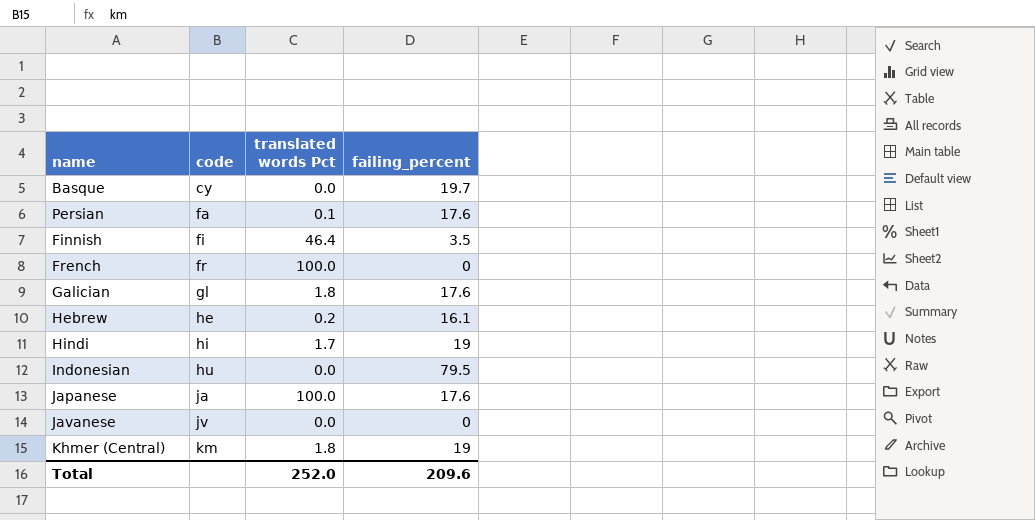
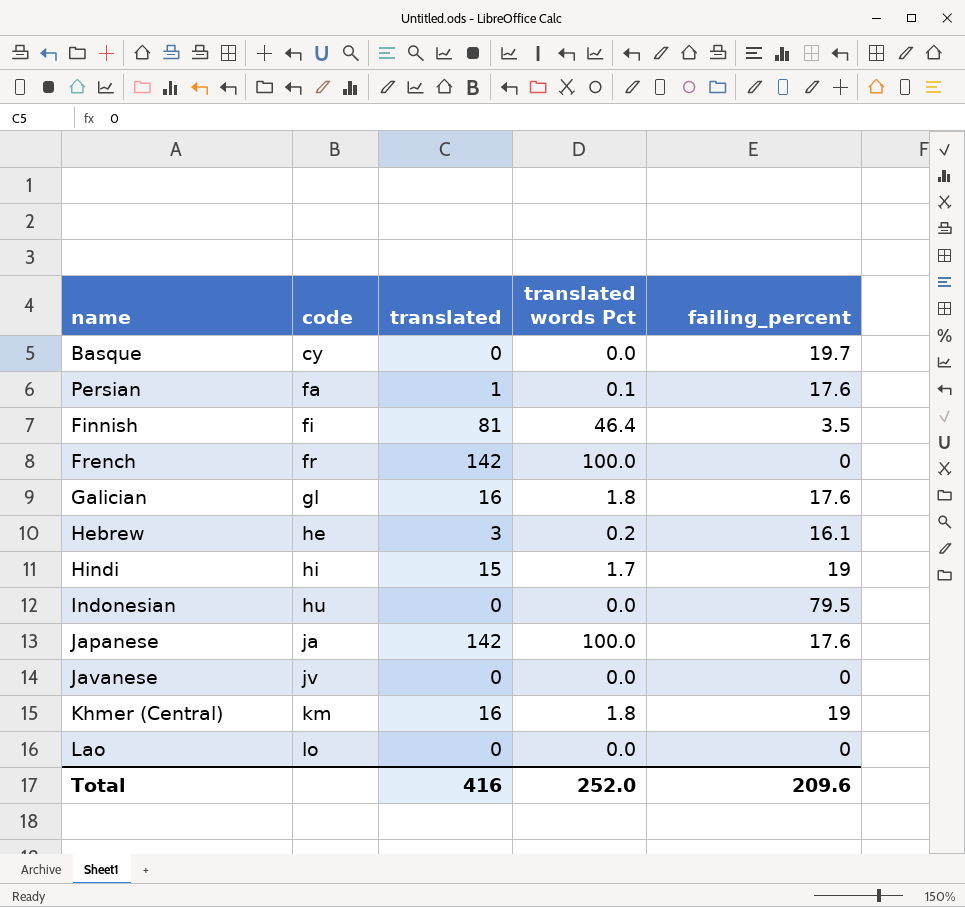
column translated | position: none -> 3
row Lao: none -> lo | 0 | 0.0 | 0

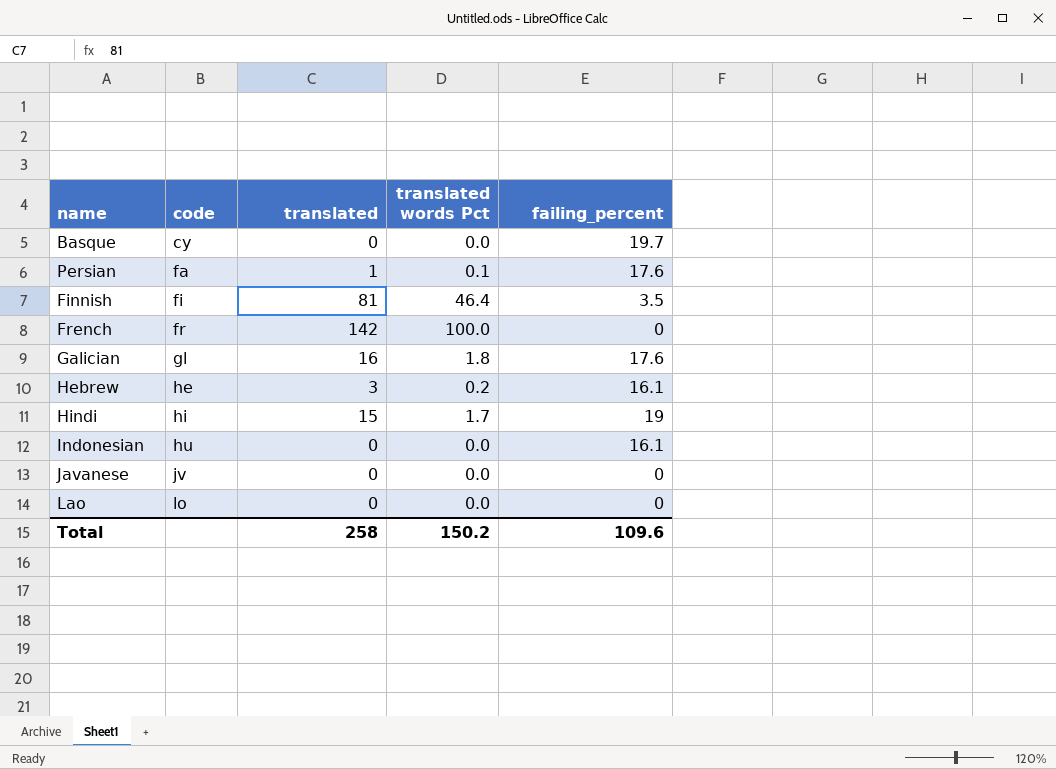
row Japanese: ja | 142 | 100.0 | 17.6 -> none
row Khmer (Central): km | 16 | 1.8 | 19 -> none
Indonesian | failing_percent: 79.5 -> 16.1
Total | translated: 416 -> 258
Total | translated words Pct: 252.0 -> 150.2
Total | failing_percent: 209.6 -> 109.6

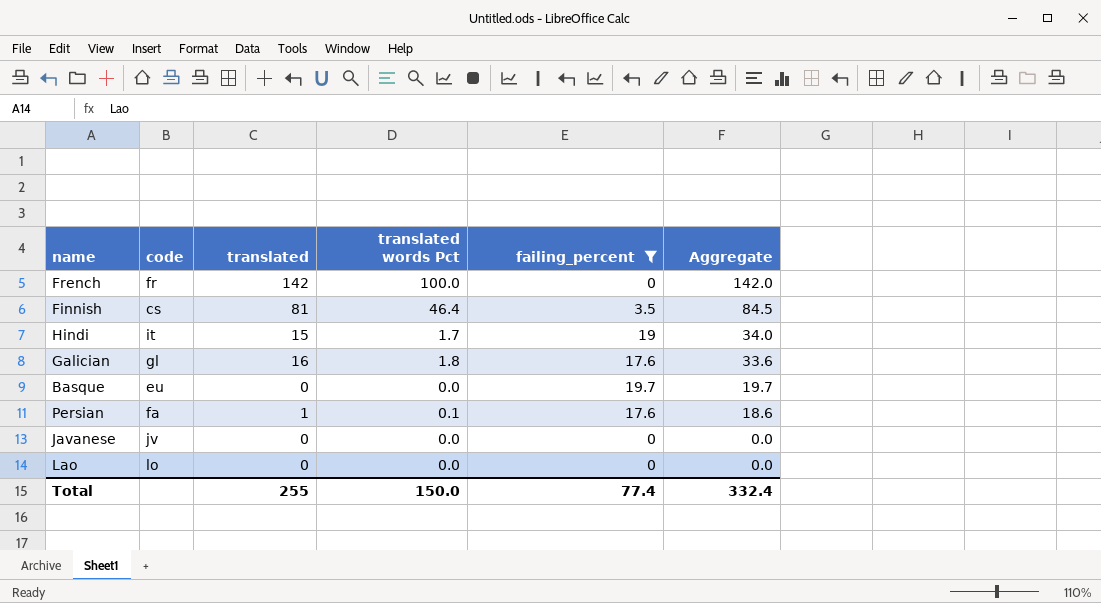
filter: none -> failing_percent != 16.1
row order: code ascending -> Aggregate descending
column Aggregate | formula: none -> [translated] + [failing_percent]
Finnish | code: fi -> cs
Hindi | code: hi -> it
Basque | code: cy -> eu
Total | translated: 258 -> 255
Total | translated words Pct: 150.2 -> 150.0
Total | failing_percent: 109.6 -> 77.4

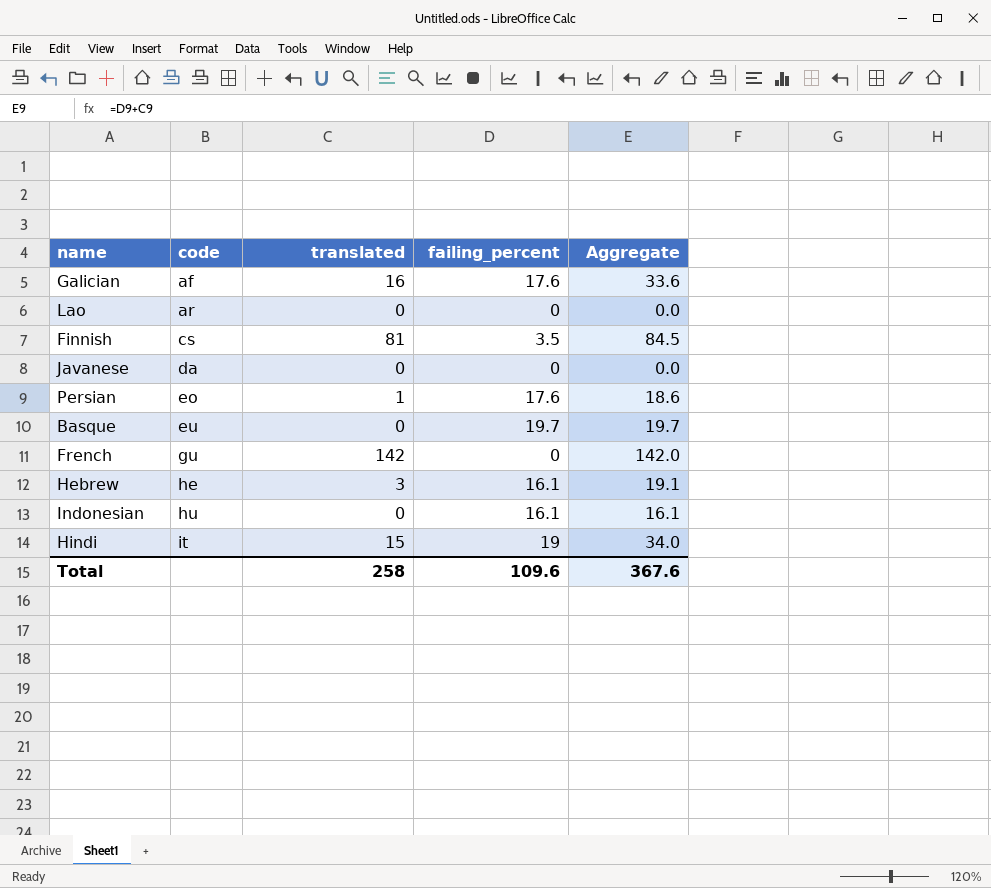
filter: failing_percent != 16.1 -> none
row order: Aggregate descending -> code ascending
column translated words Pct | position: 4 -> none
Galician | code: gl -> af
Lao | code: lo -> ar
Javanese | code: jv -> da
Persian | code: fa -> eo
French | code: fr -> gu
Total | translated: 255 -> 258
Total | failing_percent: 77.4 -> 109.6
Total | Aggregate: 332.4 -> 367.6

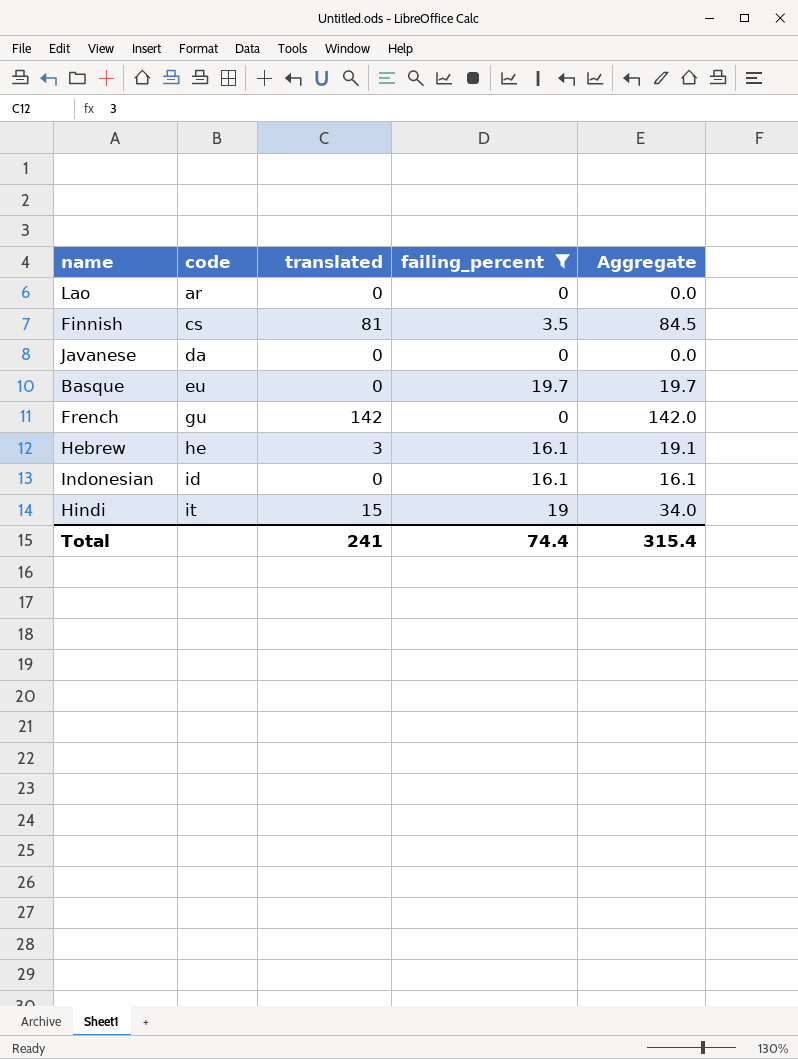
filter: none -> failing_percent != 17.6
Indonesian | code: hu -> id
Total | translated: 258 -> 241
Total | failing_percent: 109.6 -> 74.4
Total | Aggregate: 367.6 -> 315.4

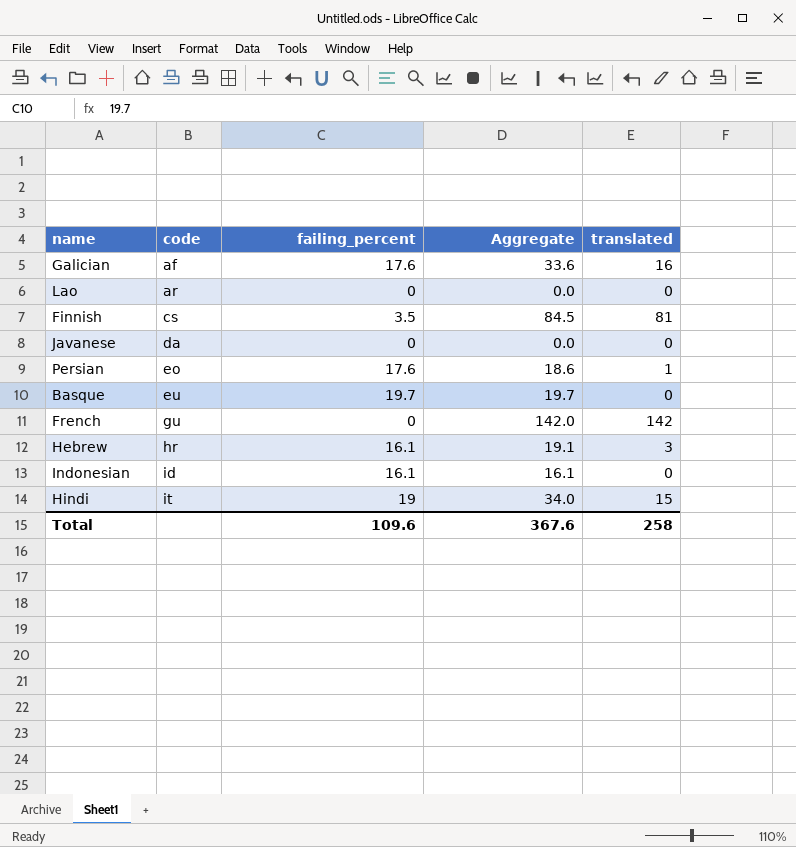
filter: failing_percent != 17.6 -> none
column translated | position: 3 -> 5
Hebrew | code: he -> hr
Total | failing_percent: 74.4 -> 109.6
Total | Aggregate: 315.4 -> 367.6
Total | translated: 241 -> 258

